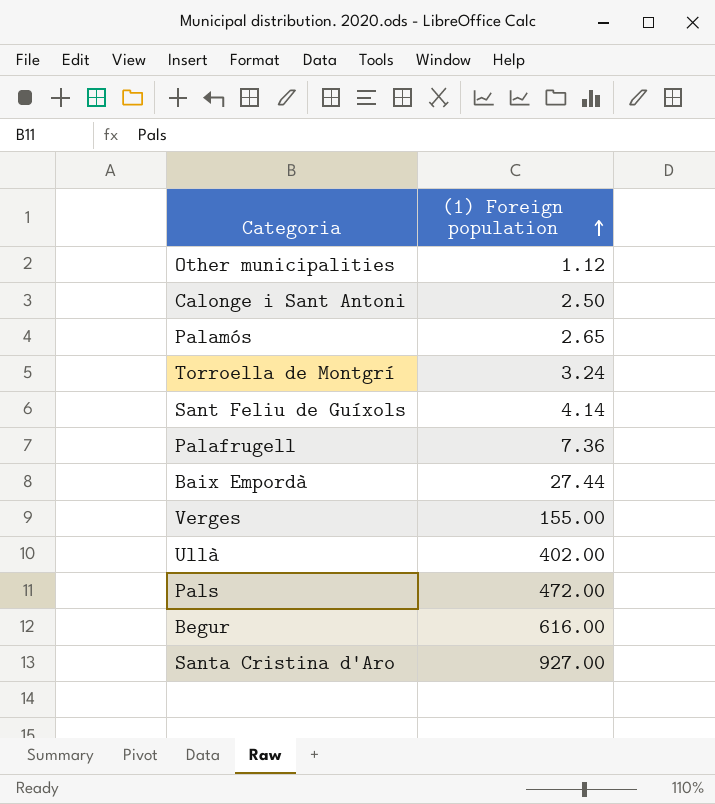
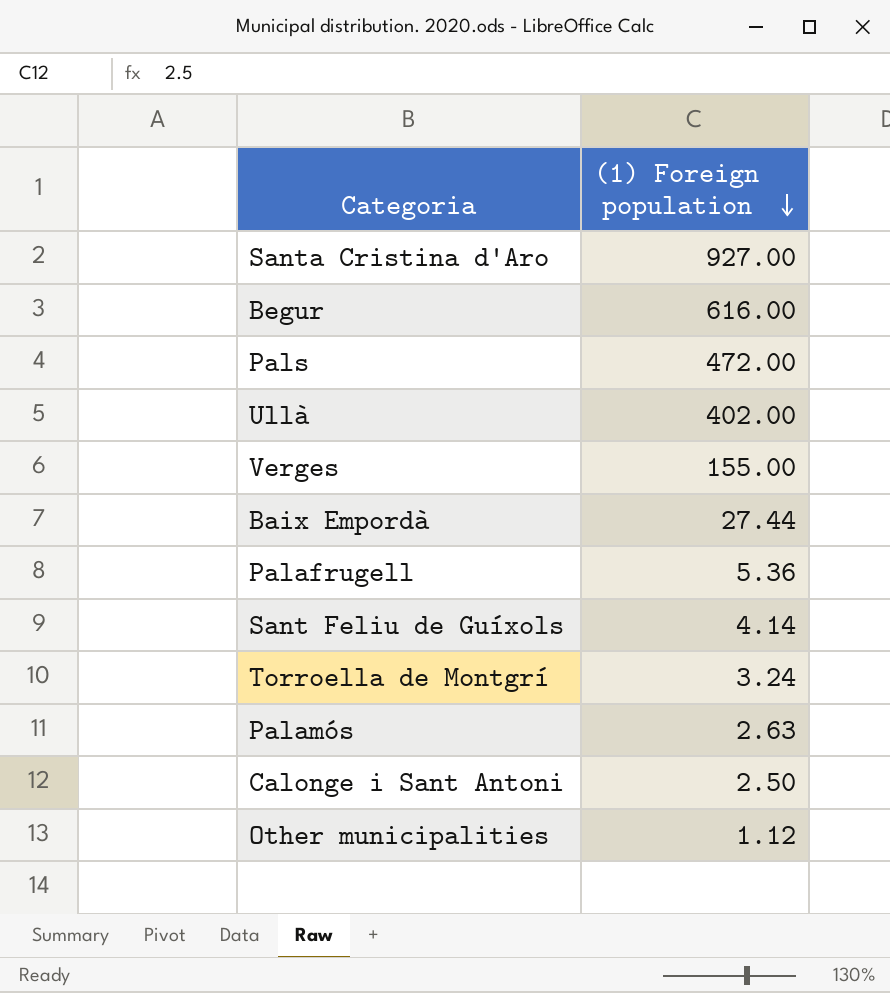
row order: (1) Foreign population ascending -> (1) Foreign population descending
Palafrugell | (1) Foreign population: 7.36 -> 5.36
Palamós | (1) Foreign population: 2.65 -> 2.63

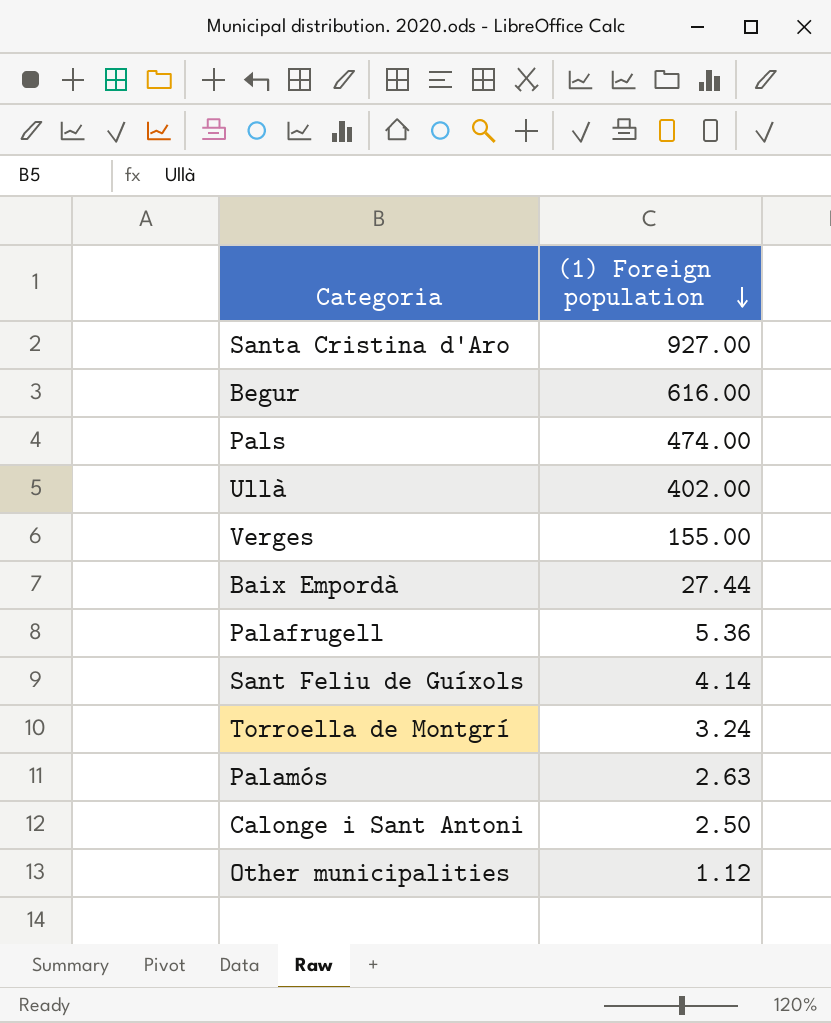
Pals | (1) Foreign population: 472.00 -> 474.00

